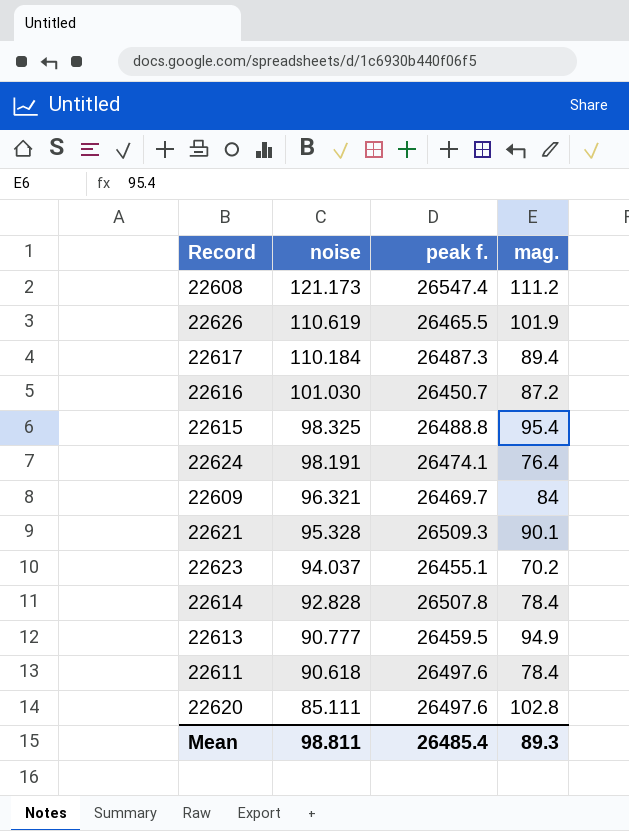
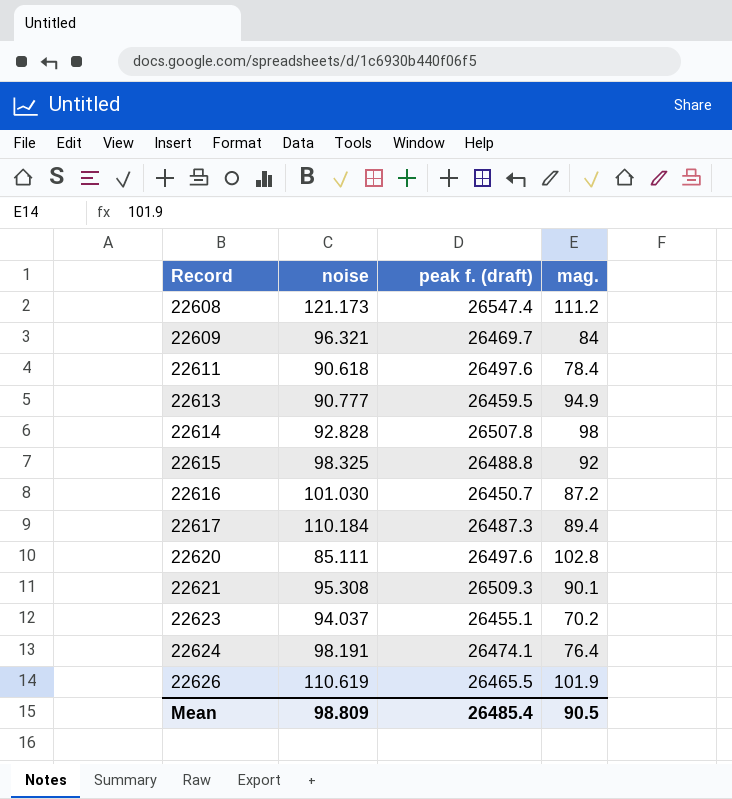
row order: noise descending -> Record ascending
column name: peak f. -> peak f. (draft)
22614 | mag.: 78.4 -> 98
22615 | mag.: 95.4 -> 92
22621 | noise: 95.328 -> 95.308
Mean | noise: 98.811 -> 98.809
Mean | mag.: 89.3 -> 90.5

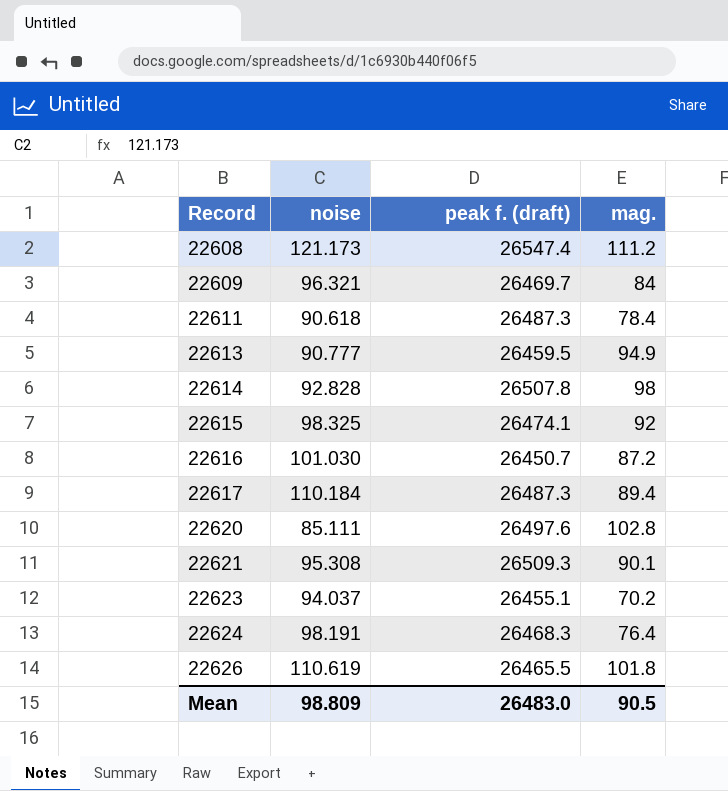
22611 | peak f. (draft): 26497.6 -> 26487.3
22615 | peak f. (draft): 26488.8 -> 26474.1
22624 | peak f. (draft): 26474.1 -> 26468.3
22626 | mag.: 101.9 -> 101.8
Mean | peak f. (draft): 26485.4 -> 26483.0

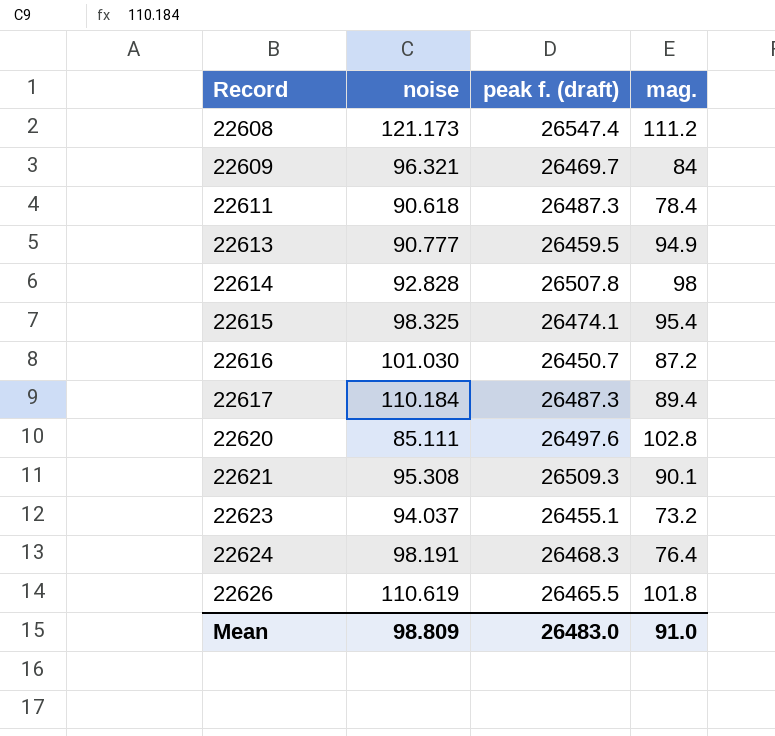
22615 | mag.: 92 -> 95.4
22623 | mag.: 70.2 -> 73.2
Mean | mag.: 90.5 -> 91.0

